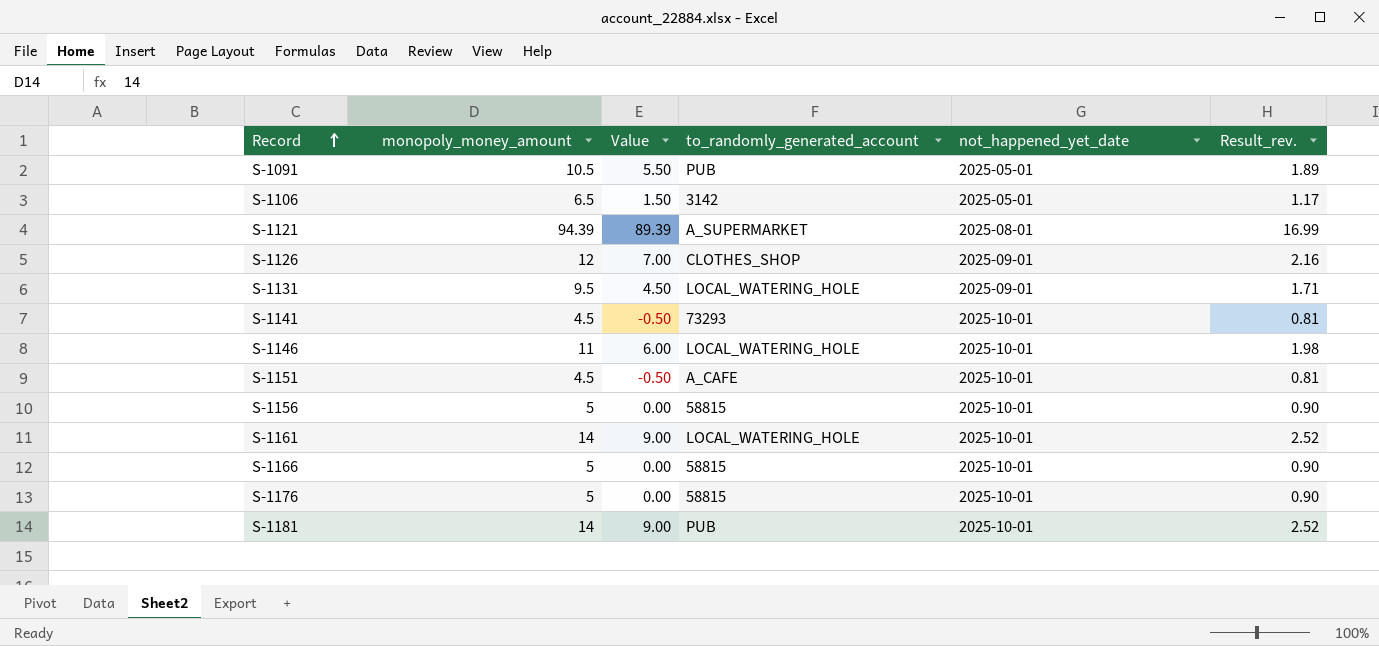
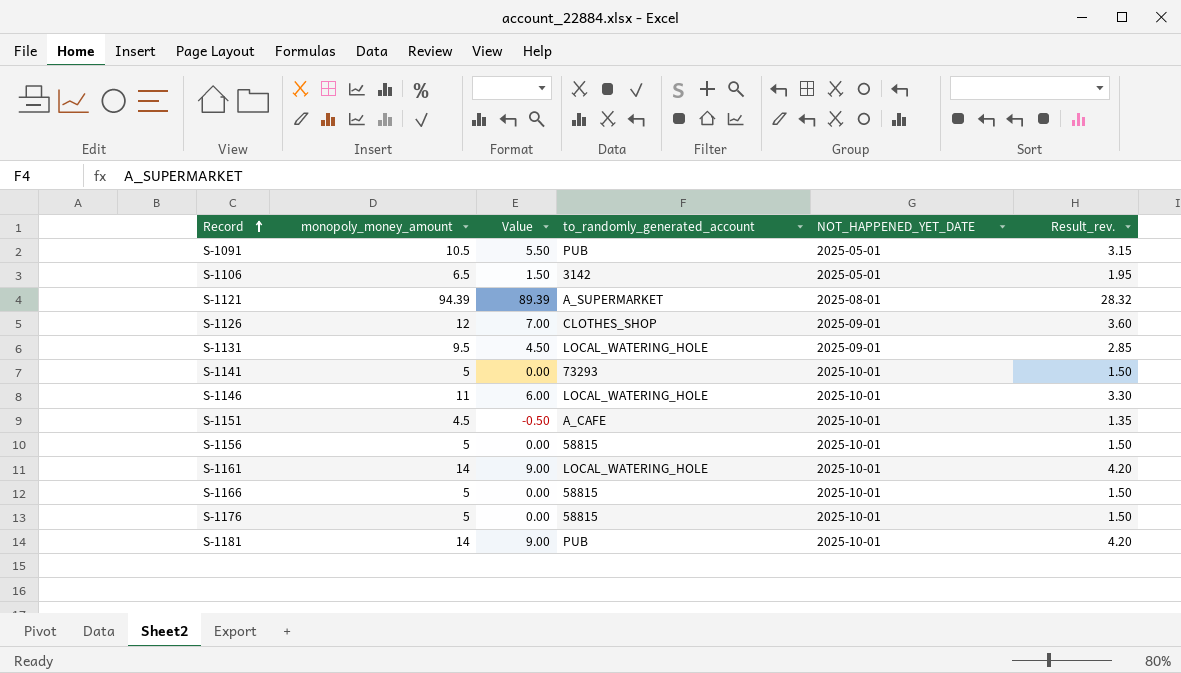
column name: not_happened_yet_date -> NOT_HAPPENED_YET_DATE
column Result_rev. | formula: [monopoly_money_amount] * 0.18 -> [monopoly_money_amount] * 0.3
S-1141 | monopoly_money_amount: 4.5 -> 5
S-1141 | Value: -0.50 -> 0.00

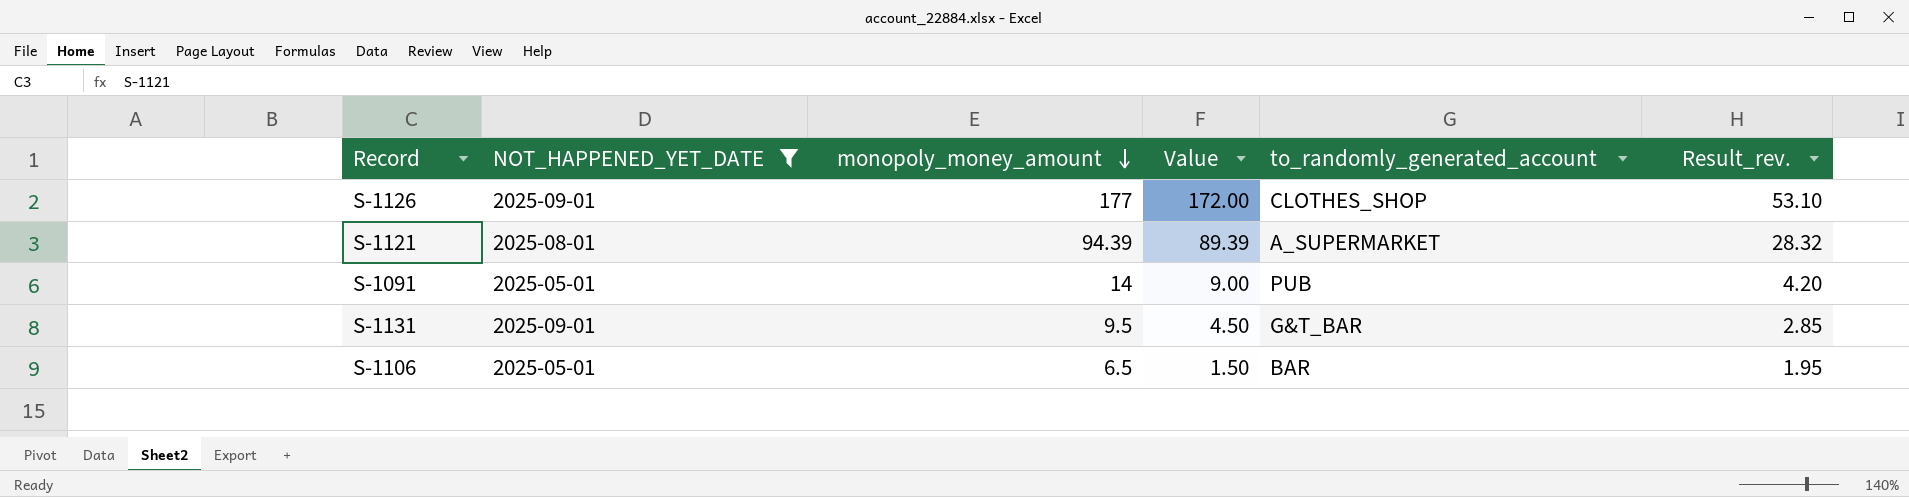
filter: none -> NOT_HAPPENED_YET_DATE != 2025-10-01
row order: Record ascending -> monopoly_money_amount descending
column NOT_HAPPENED_YET_DATE | position: 5 -> 2
S-1126 | monopoly_money_amount: 12 -> 177
S-1126 | Value: 7.00 -> 172.00
S-1126 | Result_rev.: 3.60 -> 53.10
S-1091 | monopoly_money_amount: 10.5 -> 14
S-1091 | Value: 5.50 -> 9.00
S-1091 | Result_rev.: 3.15 -> 4.20
S-1131 | to_randomly_generated_account: LOCAL_WATERING_HOLE -> G&T_BAR
S-1106 | to_randomly_generated_account: 3142 -> BAR

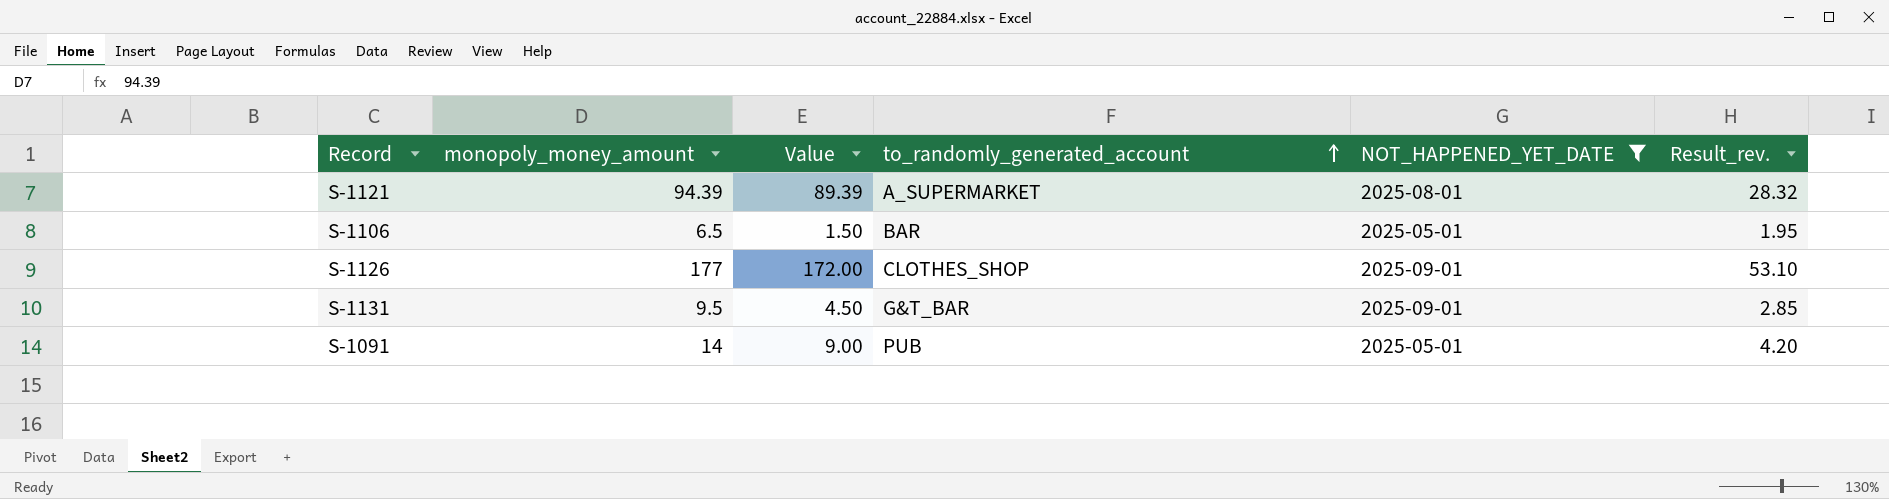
row order: monopoly_money_amount descending -> to_randomly_generated_account ascending
column NOT_HAPPENED_YET_DATE | position: 2 -> 5

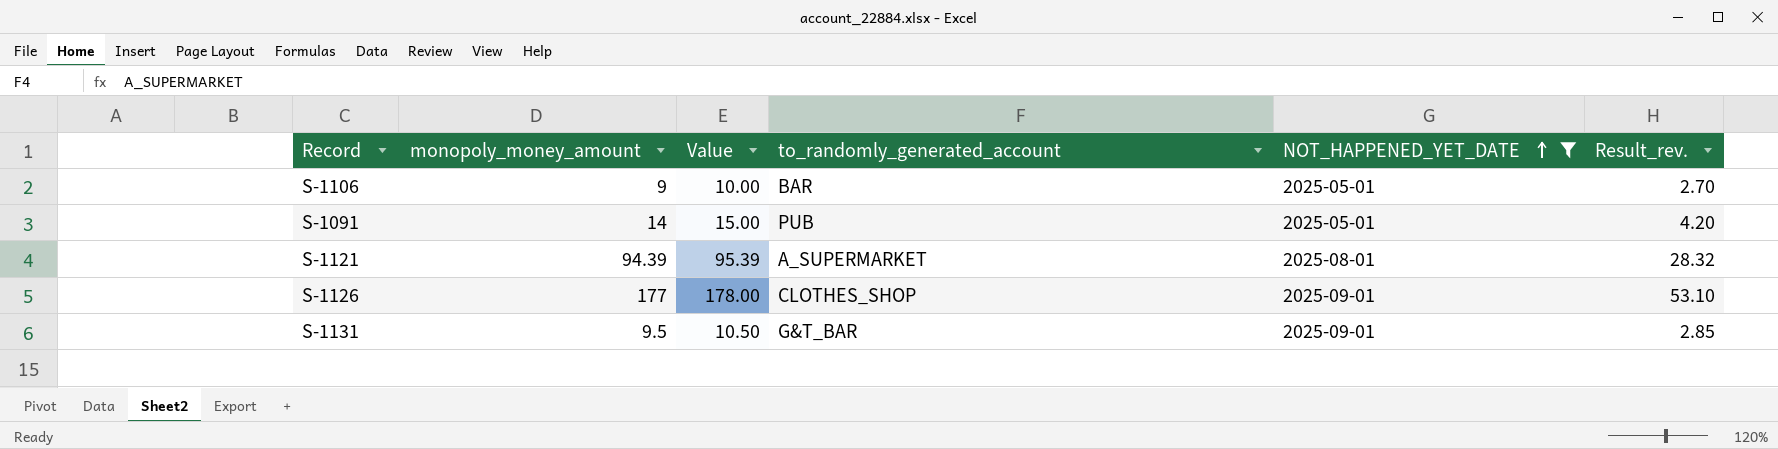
row order: to_randomly_generated_account ascending -> NOT_HAPPENED_YET_DATE ascending
column Value | formula: [monopoly_money_amount] - 5 -> [monopoly_money_amount] + 1
S-1106 | monopoly_money_amount: 6.5 -> 9
S-1106 | Result_rev.: 1.95 -> 2.70

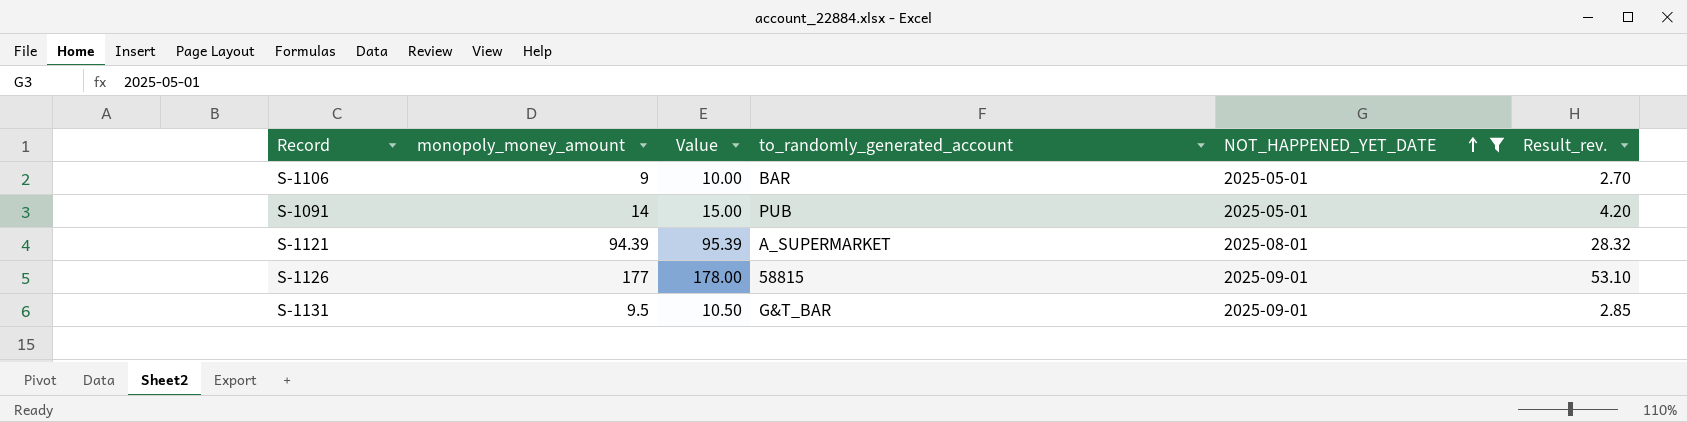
S-1126 | to_randomly_generated_account: CLOTHES_SHOP -> 58815

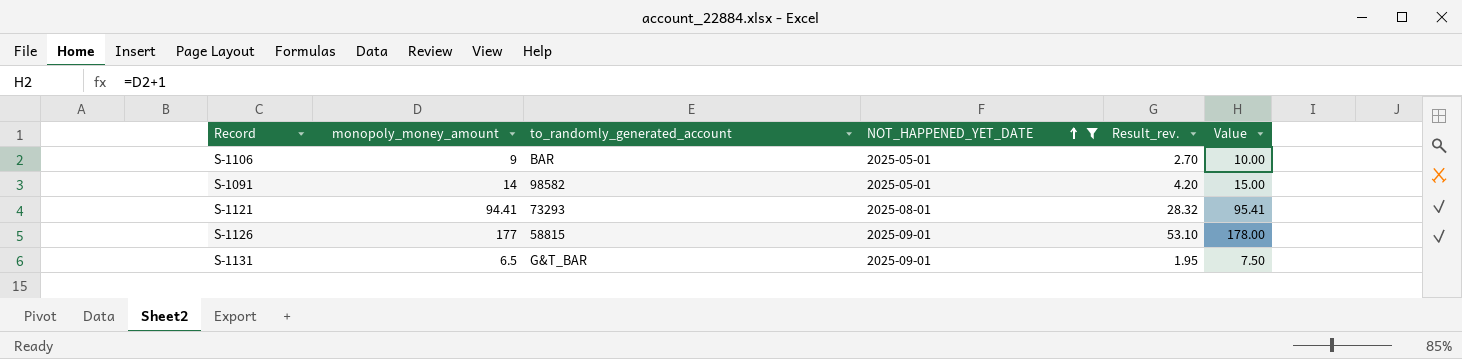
column Value | position: 3 -> 6
S-1091 | to_randomly_generated_account: PUB -> 98582
S-1121 | monopoly_money_amount: 94.39 -> 94.41
S-1121 | to_randomly_generated_account: A_SUPERMARKET -> 73293
S-1121 | Value: 95.39 -> 95.41
S-1131 | monopoly_money_amount: 9.5 -> 6.5
S-1131 | Result_rev.: 2.85 -> 1.95
S-1131 | Value: 10.50 -> 7.50

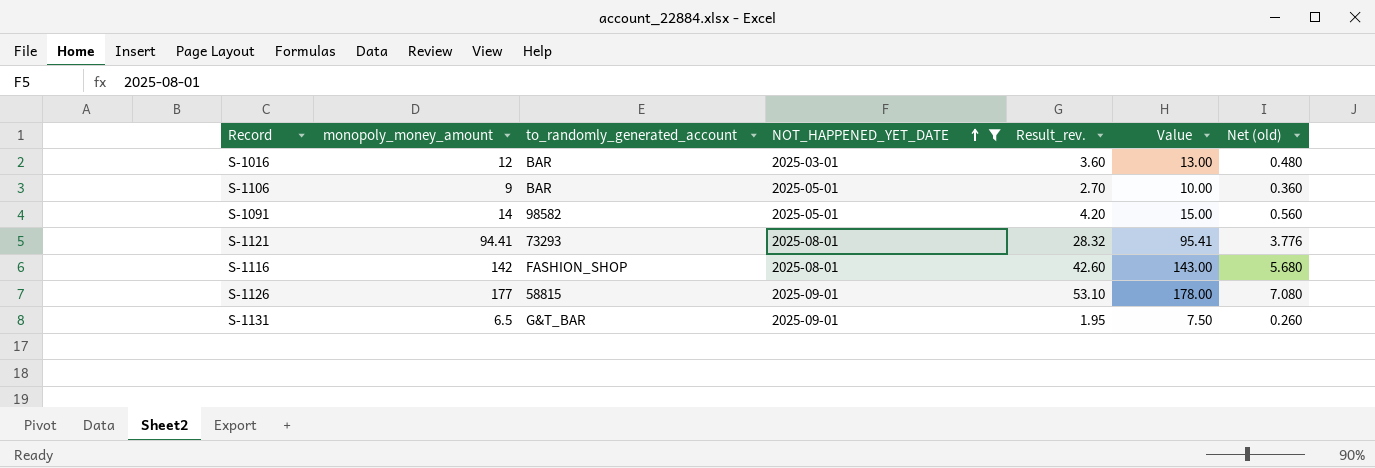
column Net (old) | formula: none -> [monopoly_money_amount] * 0.04
row S-1016: none -> 12 | BAR | 2025-03-01 | 3.60 | 13.00 | 0.480
row S-1116: none -> 142 | FASHION_SHOP | 2025-08-01 | 42.60 | 143.00 | 5.680

